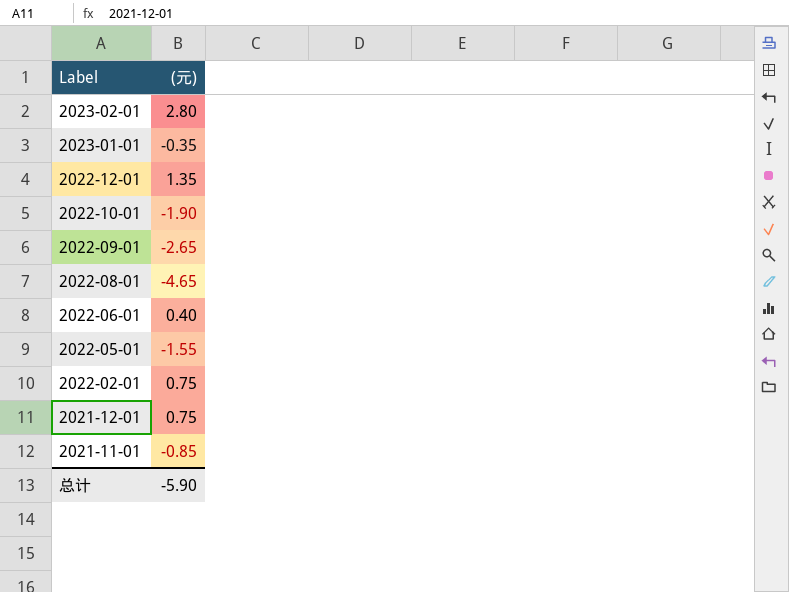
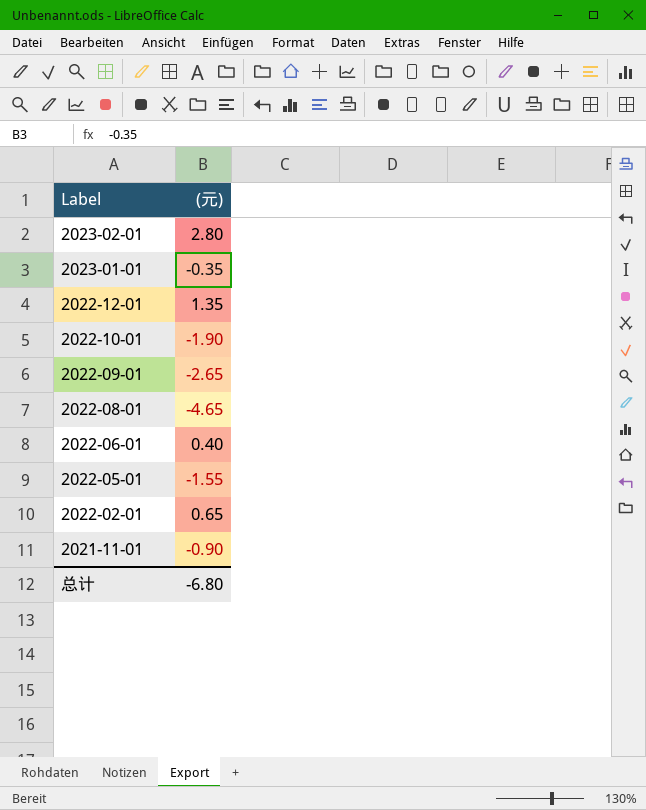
row 2021-12-01: 0.75 -> none
2022-02-01 | (元): 0.75 -> 0.65
2021-11-01 | (元): -0.85 -> -0.90
总计 | (元): -5.90 -> -6.80

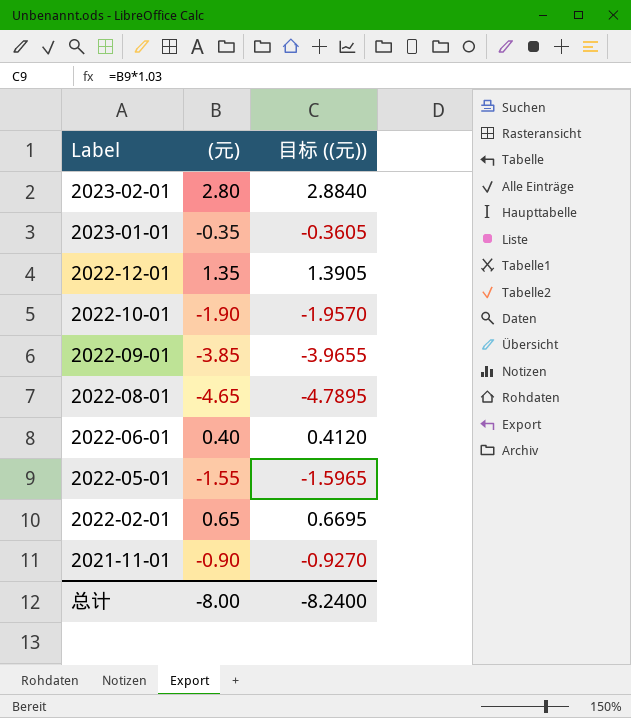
column 目标 ((元)) | formula: none -> [(元)] * 1.03
2022-09-01 | (元): -2.65 -> -3.85
总计 | (元): -6.80 -> -8.00

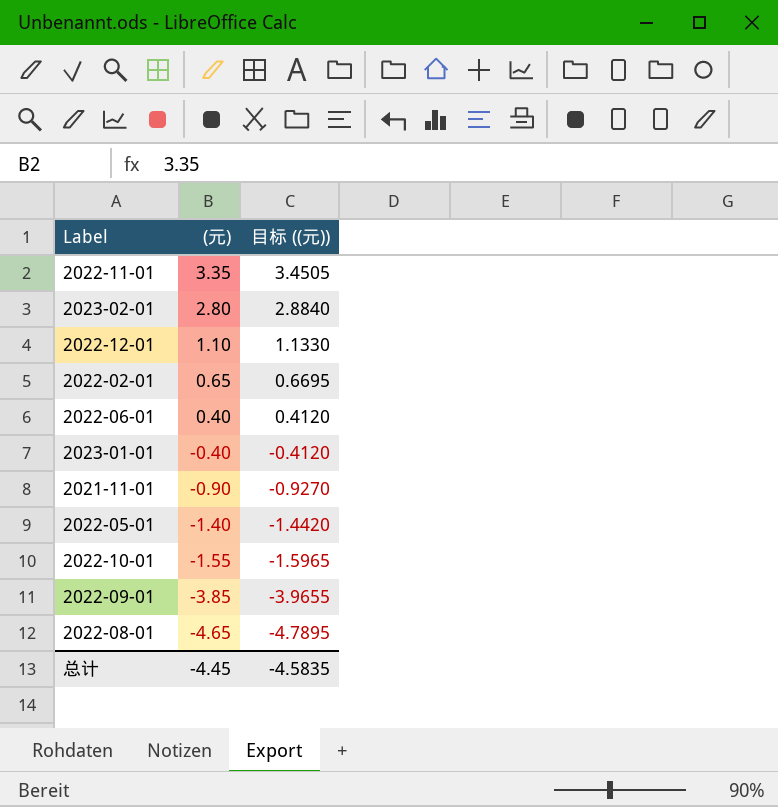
row order: Label descending -> (元) descending
row 2022-11-01: none -> 3.35 | 3.4505
2022-12-01 | (元): 1.35 -> 1.10
2022-12-01 | 目标 ((元)): 1.3905 -> 1.1330
2023-01-01 | (元): -0.35 -> -0.40
2023-01-01 | 目标 ((元)): -0.3605 -> -0.4120
2022-05-01 | (元): -1.55 -> -1.40
2022-05-01 | 目标 ((元)): -1.5965 -> -1.4420
2022-10-01 | (元): -1.90 -> -1.55
2022-10-01 | 目标 ((元)): -1.9570 -> -1.5965
总计 | (元): -8.00 -> -4.45
总计 | 目标 ((元)): -8.2400 -> -4.5835

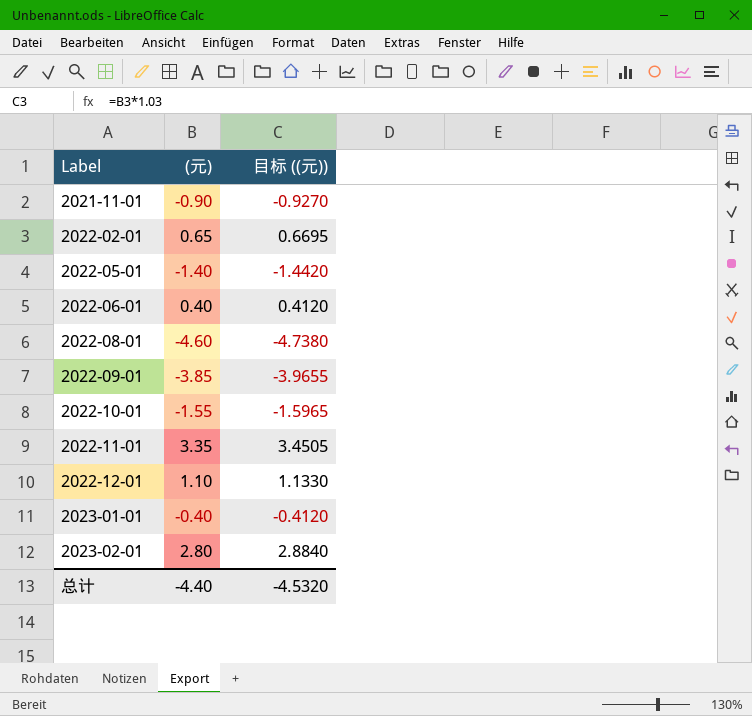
row order: (元) descending -> Label ascending
2022-08-01 | (元): -4.65 -> -4.60
2022-08-01 | 目标 ((元)): -4.7895 -> -4.7380
总计 | (元): -4.45 -> -4.40
总计 | 目标 ((元)): -4.5835 -> -4.5320

